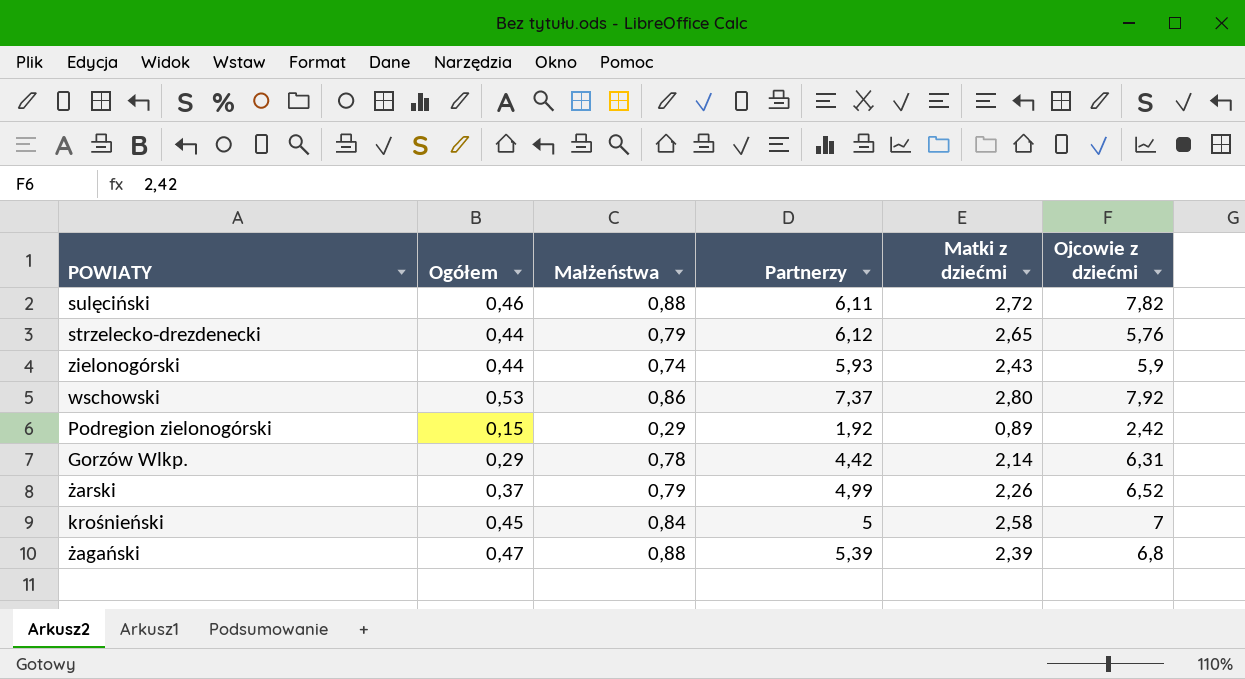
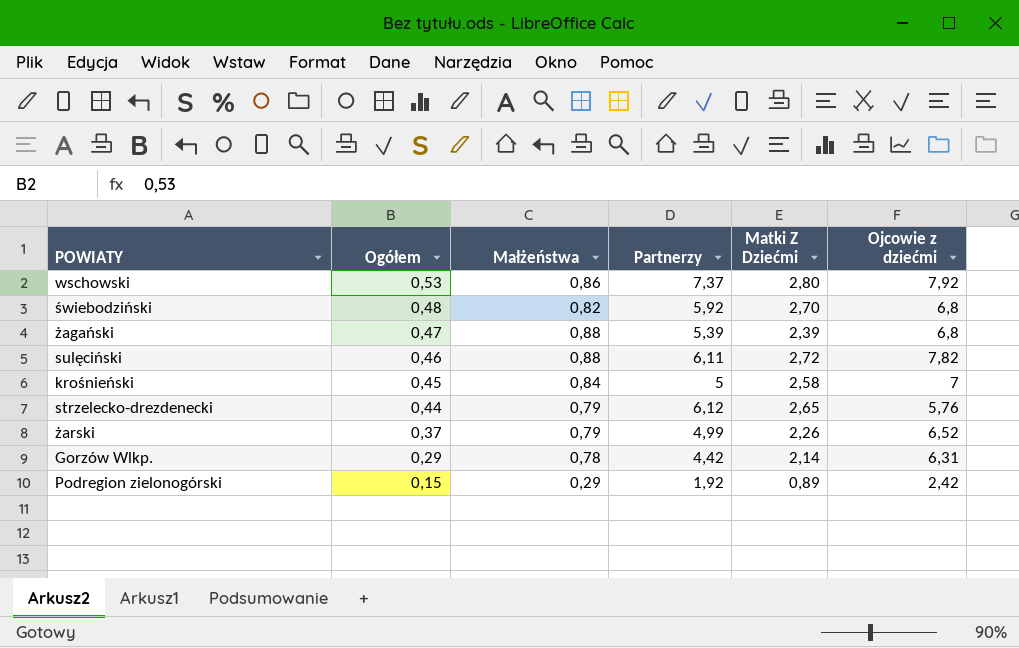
row order: none -> Ogółem descending
column name: Matki z dziećmi -> Matki Z Dziećmi
row zielonogórski: 0,44 | 0,74 | 5,93 | 2,43 | 5,9 -> none
row świebodziński: none -> 0,48 | 0,82 | 5,92 | 2,70 | 6,8

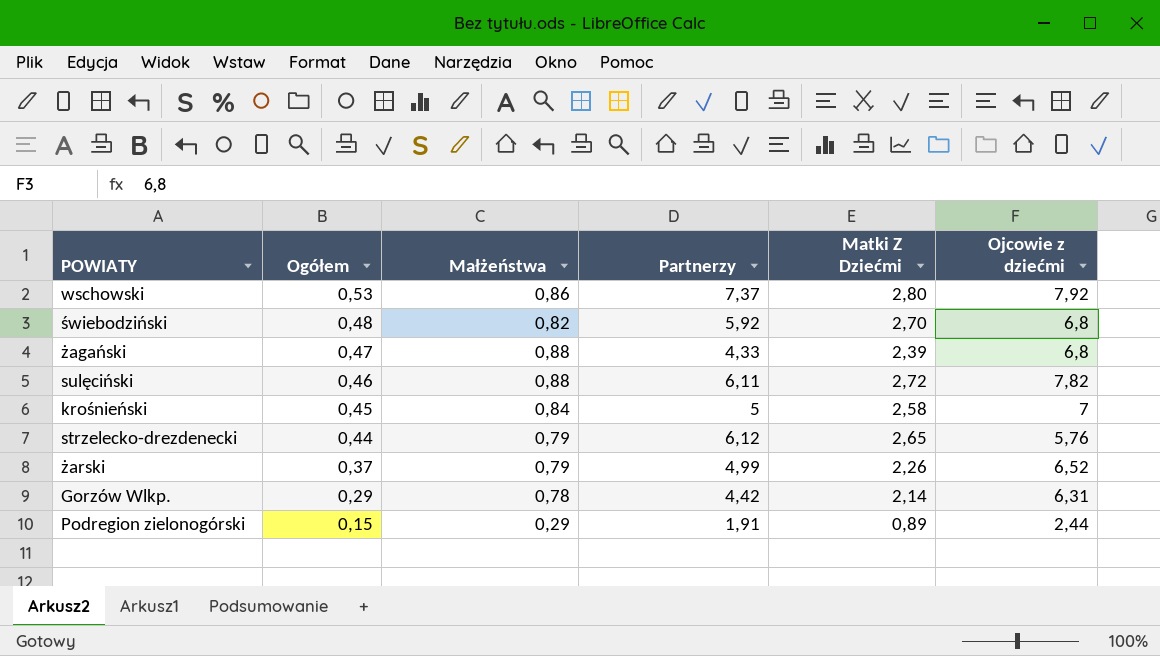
żagański | Partnerzy: 5,39 -> 4,33
Podregion zielonogórski | Partnerzy: 1,92 -> 1,91
Podregion zielonogórski | Ojcowie z dziećmi: 2,42 -> 2,44

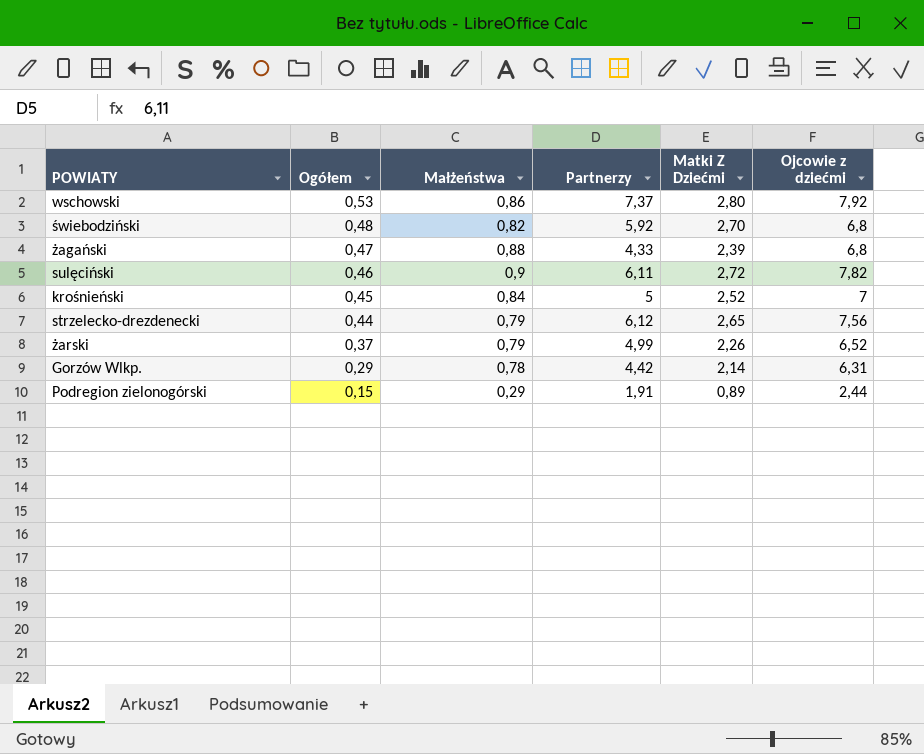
sulęciński | Małżeństwa: 0,88 -> 0,9
krośnieński | Matki Z Dziećmi: 2,58 -> 2,52
strzelecko-drezdenecki | Ojcowie z dziećmi: 5,76 -> 7,56

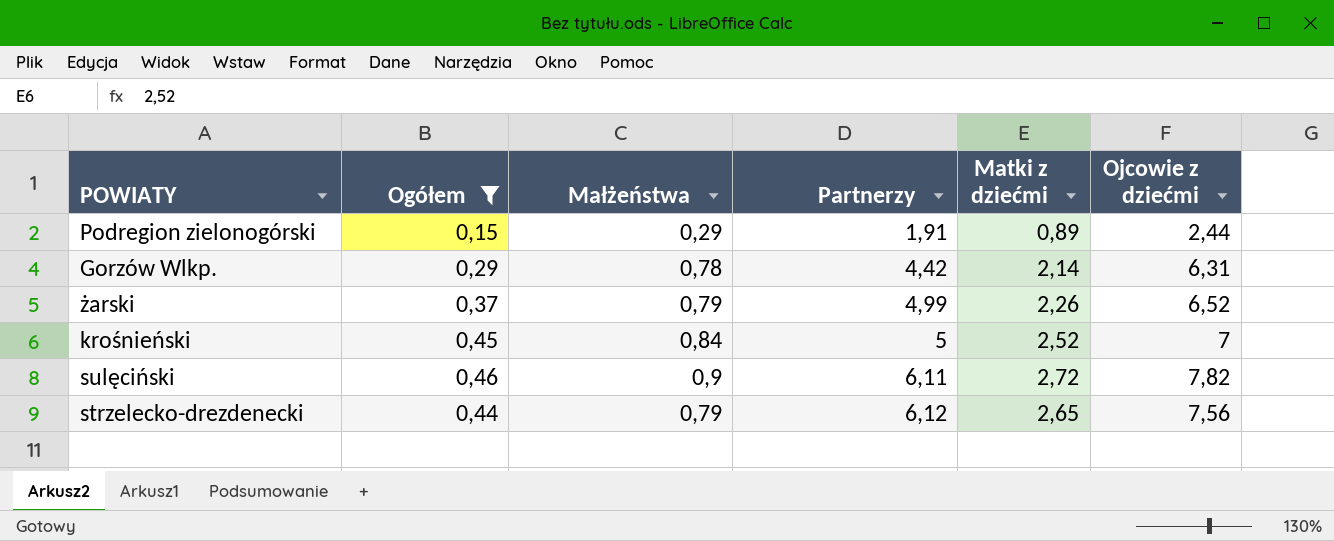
filter: none -> Ogółem <= 0,46
row order: Ogółem descending -> Partnerzy ascending
column name: Matki Z Dziećmi -> Matki z dziećmi

